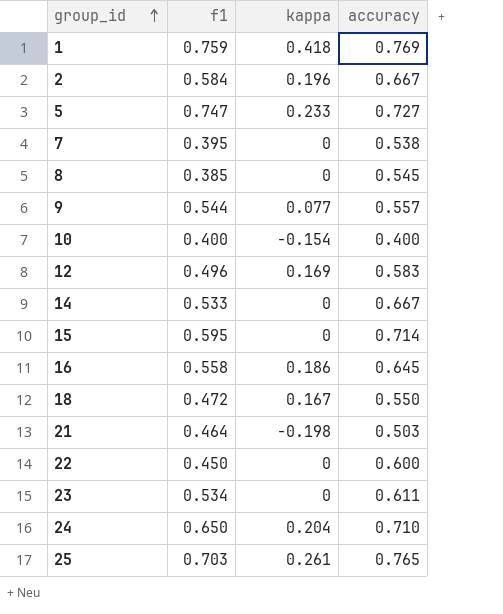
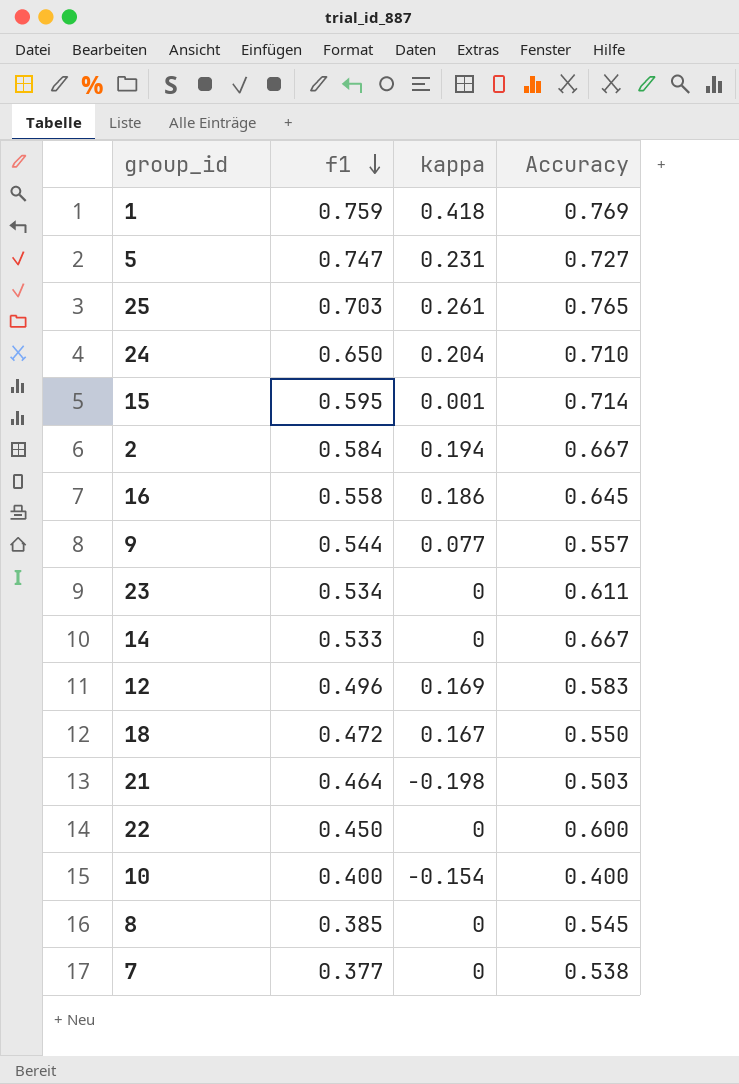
row order: group_id ascending -> f1 descending
column name: accuracy -> Accuracy
5 | kappa: 0.233 -> 0.231
15 | kappa: 0 -> 0.001
2 | kappa: 0.196 -> 0.194
7 | f1: 0.395 -> 0.377

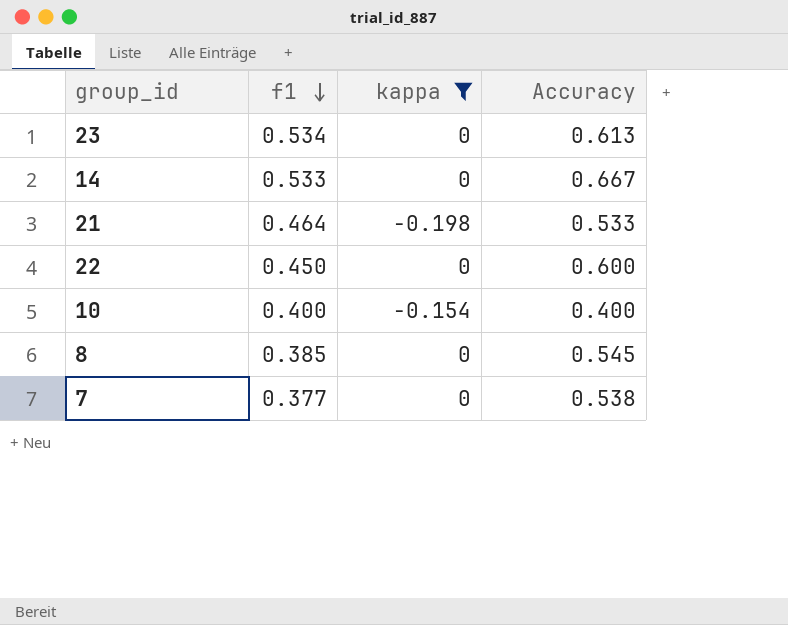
filter: none -> kappa <= 0
23 | Accuracy: 0.611 -> 0.613
21 | Accuracy: 0.503 -> 0.533

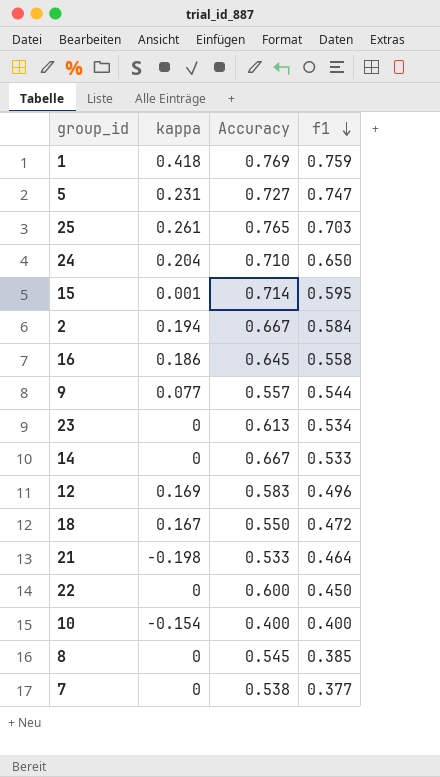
filter: kappa <= 0 -> none
column f1 | position: 2 -> 4

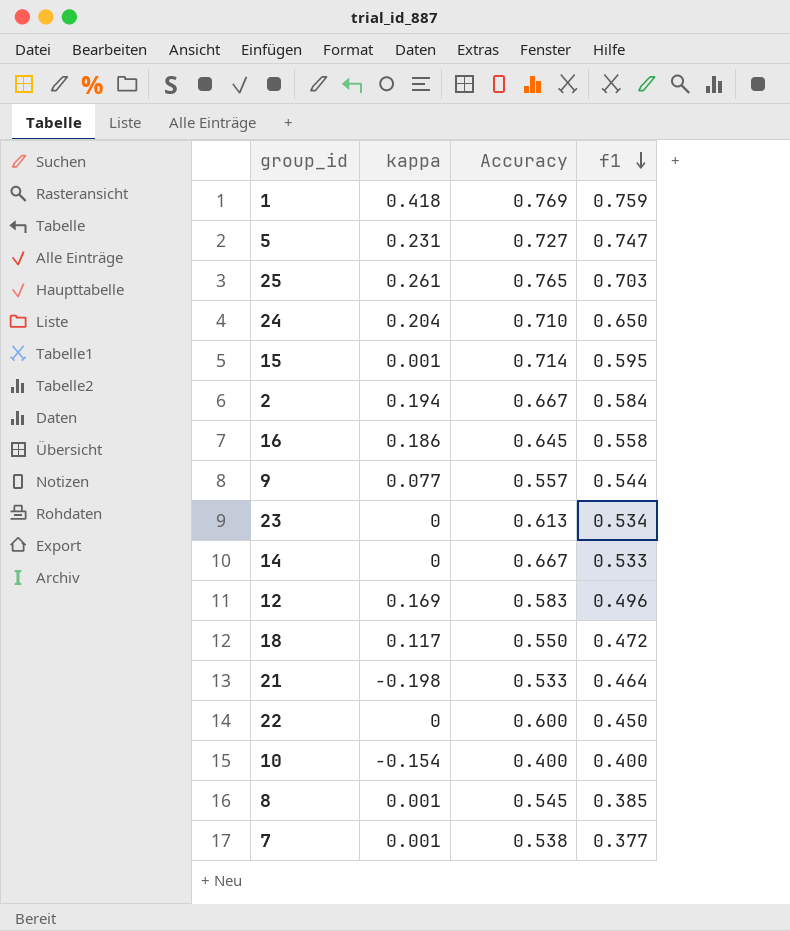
18 | kappa: 0.167 -> 0.117
8 | kappa: 0 -> 0.001
7 | kappa: 0 -> 0.001

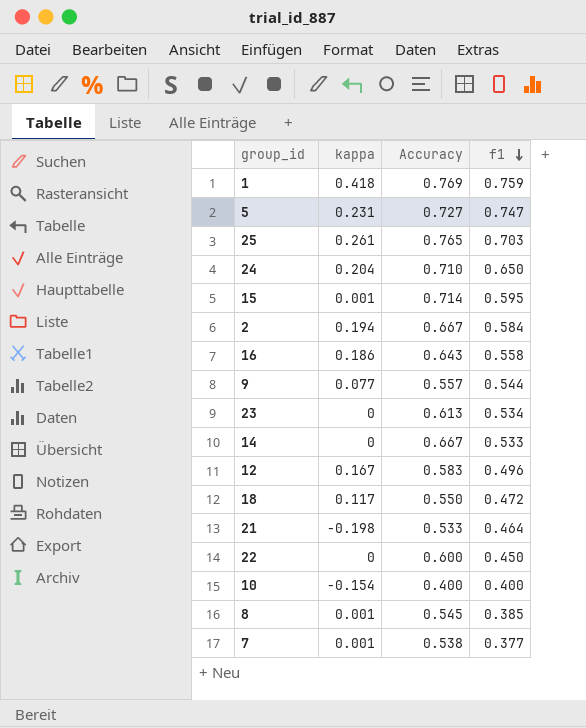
16 | Accuracy: 0.645 -> 0.643
12 | kappa: 0.169 -> 0.167

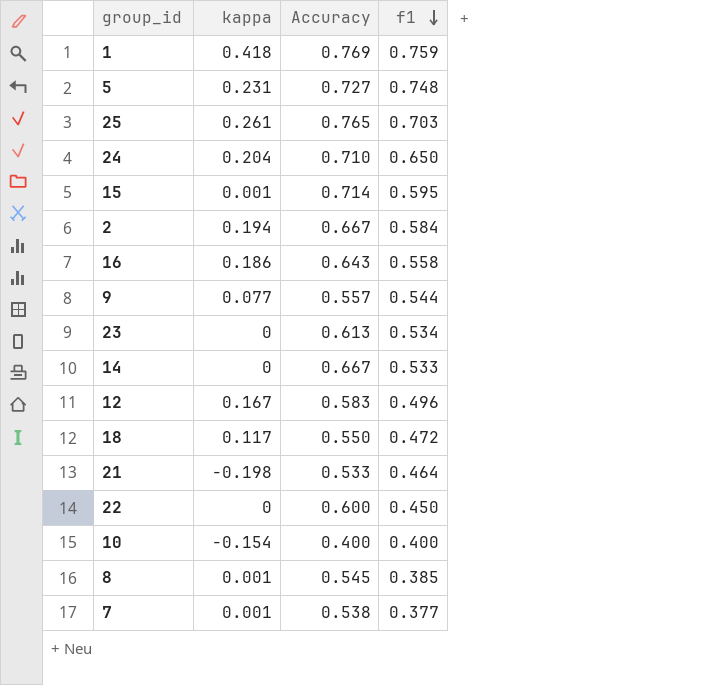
5 | f1: 0.747 -> 0.748

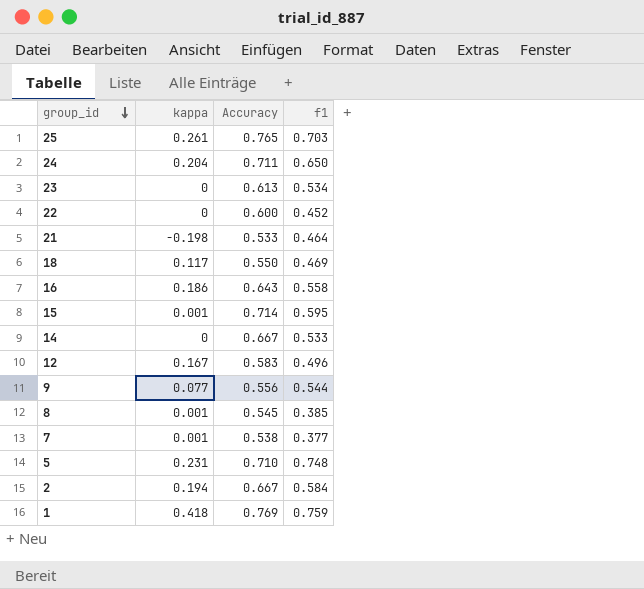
row order: f1 descending -> group_id descending
row 10: -0.154 | 0.400 | 0.400 -> none
24 | Accuracy: 0.710 -> 0.711
22 | f1: 0.450 -> 0.452
18 | f1: 0.472 -> 0.469
9 | Accuracy: 0.557 -> 0.556
5 | Accuracy: 0.727 -> 0.710

